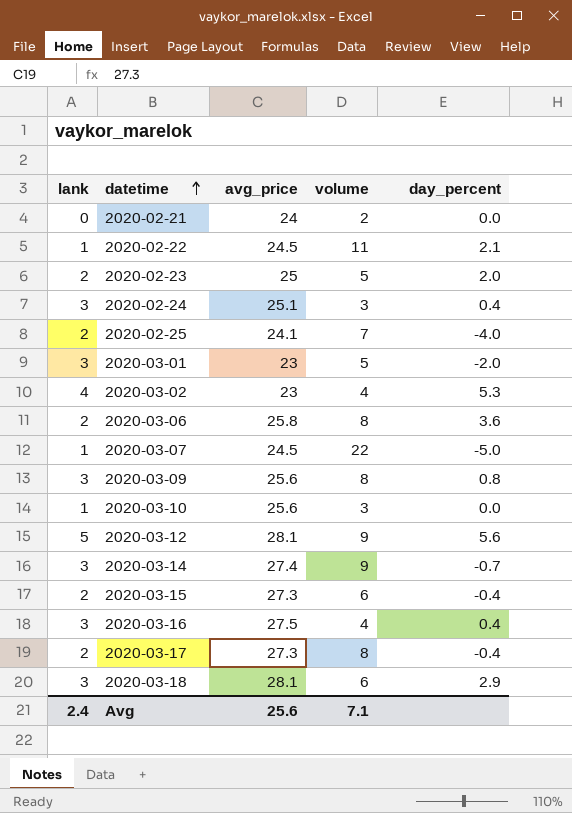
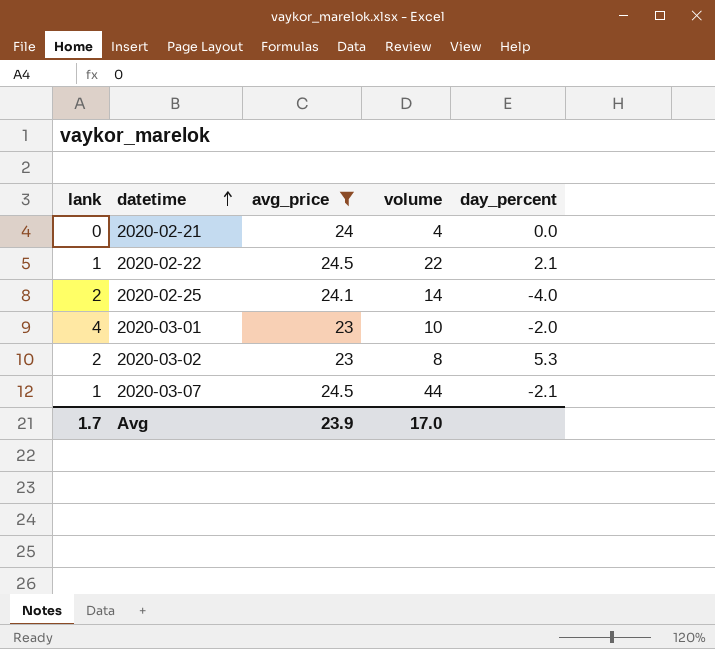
filter: none -> avg_price <= 24.5
2020-02-21 | volume: 2 -> 4
2020-02-22 | volume: 11 -> 22
2020-02-25 | volume: 7 -> 14
2020-03-01 | lank: 3 -> 4
2020-03-01 | volume: 5 -> 10
2020-03-02 | lank: 4 -> 2
2020-03-02 | volume: 4 -> 8
2020-03-07 | volume: 22 -> 44
2020-03-07 | day_percent: -5.0 -> -2.1
Avg | lank: 2.4 -> 1.7
Avg | avg_price: 25.6 -> 23.9
Avg | volume: 7.1 -> 17.0

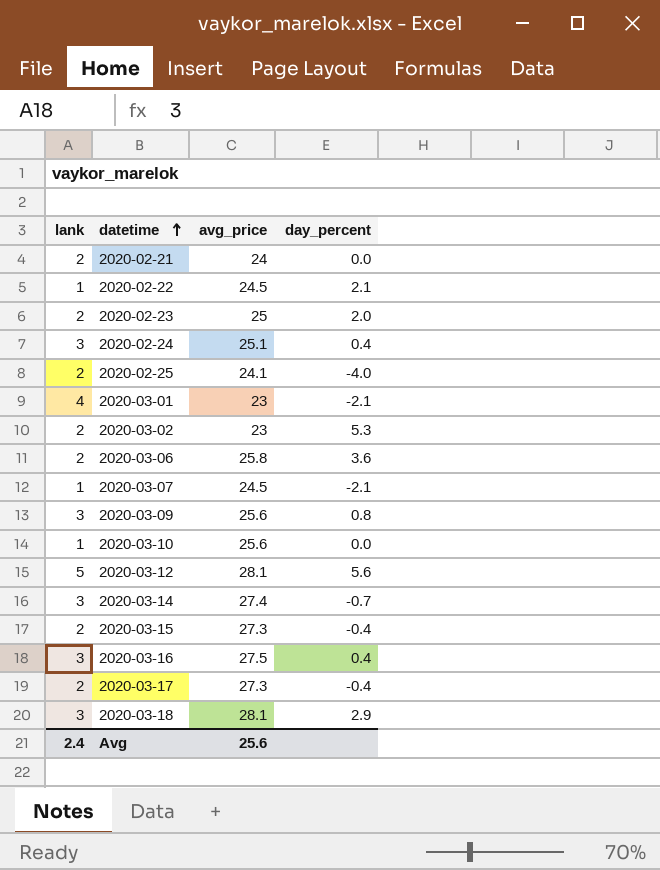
filter: avg_price <= 24.5 -> none
column volume | position: 4 -> none
2020-02-21 | lank: 0 -> 2
2020-03-01 | day_percent: -2.0 -> -2.1
Avg | lank: 1.7 -> 2.4
Avg | avg_price: 23.9 -> 25.6

